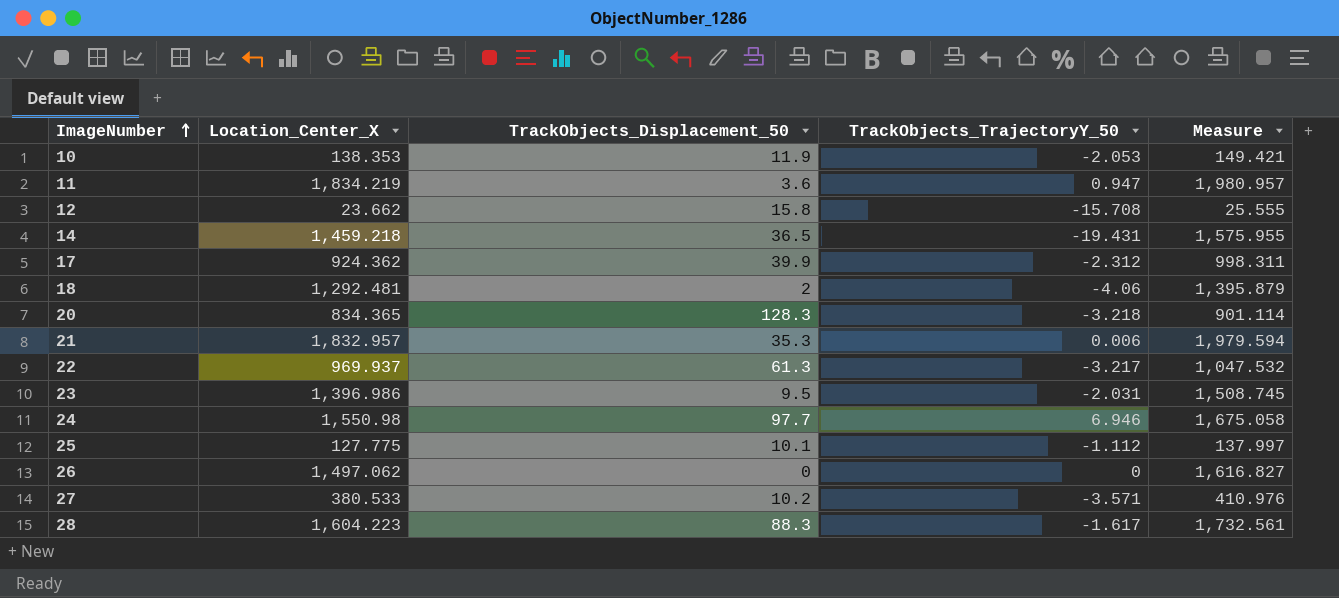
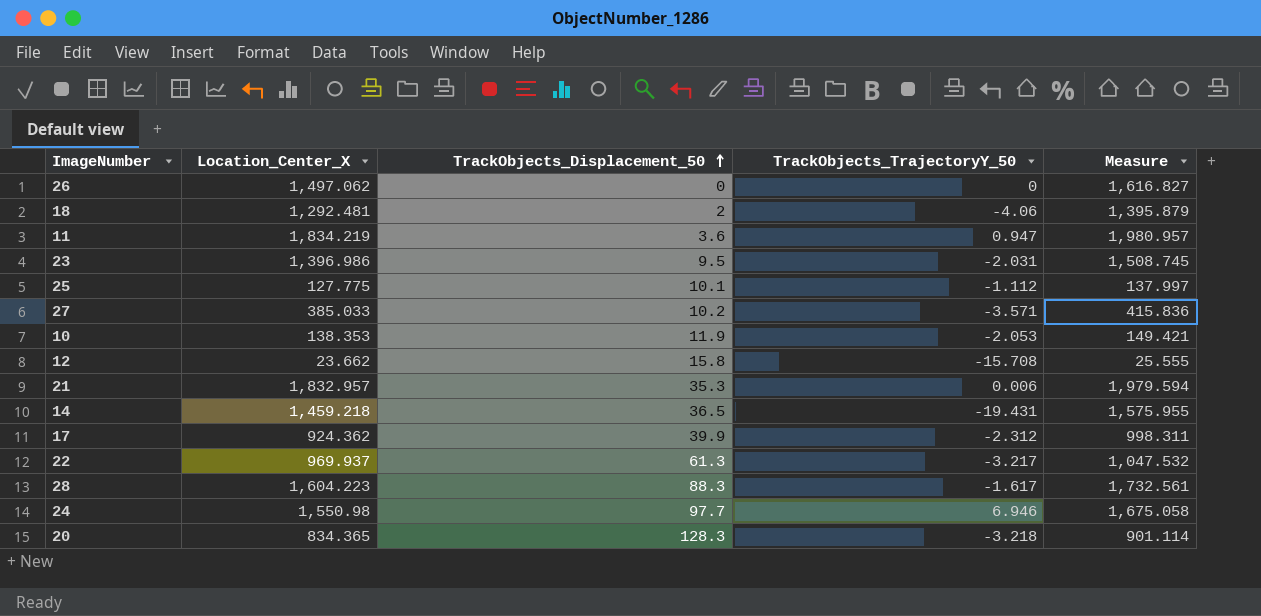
row order: ImageNumber ascending -> TrackObjects_Displacement_50 ascending
27 | Location_Center_X: 380.533 -> 385.033
27 | Measure: 410.976 -> 415.836

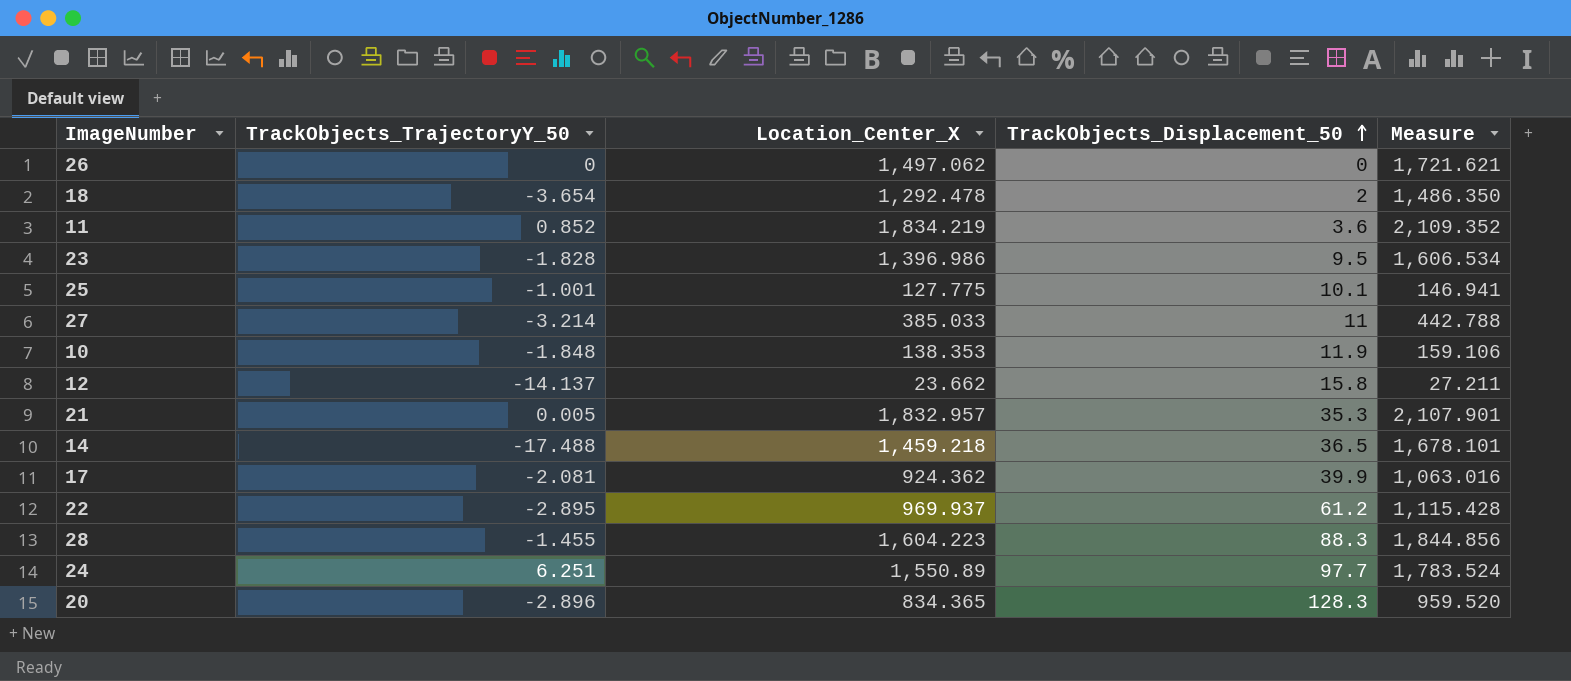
column TrackObjects_TrajectoryY_50 | position: 4 -> 2
column Measure | formula: [Location_Center_X] * 1.08 -> [Location_Center_X] * 1.15
18 | TrackObjects_TrajectoryY_50: -4.06 -> -3.654
18 | Location_Center_X: 1,292.481 -> 1,292.478
11 | TrackObjects_TrajectoryY_50: 0.947 -> 0.852
23 | TrackObjects_TrajectoryY_50: -2.031 -> -1.828
25 | TrackObjects_TrajectoryY_50: -1.112 -> -1.001
27 | TrackObjects_TrajectoryY_50: -3.571 -> -3.214
27 | TrackObjects_Displacement_50: 10.2 -> 11
10 | TrackObjects_TrajectoryY_50: -2.053 -> -1.848
12 | TrackObjects_TrajectoryY_50: -15.708 -> -14.137
21 | TrackObjects_TrajectoryY_50: 0.006 -> 0.005
14 | TrackObjects_TrajectoryY_50: -19.431 -> -17.488
17 | TrackObjects_TrajectoryY_50: -2.312 -> -2.081
22 | TrackObjects_TrajectoryY_50: -3.217 -> -2.895
22 | TrackObjects_Displacement_50: 61.3 -> 61.2
28 | TrackObjects_TrajectoryY_50: -1.617 -> -1.455
24 | TrackObjects_TrajectoryY_50: 6.946 -> 6.251
24 | Location_Center_X: 1,550.98 -> 1,550.89
20 | TrackObjects_TrajectoryY_50: -3.218 -> -2.896

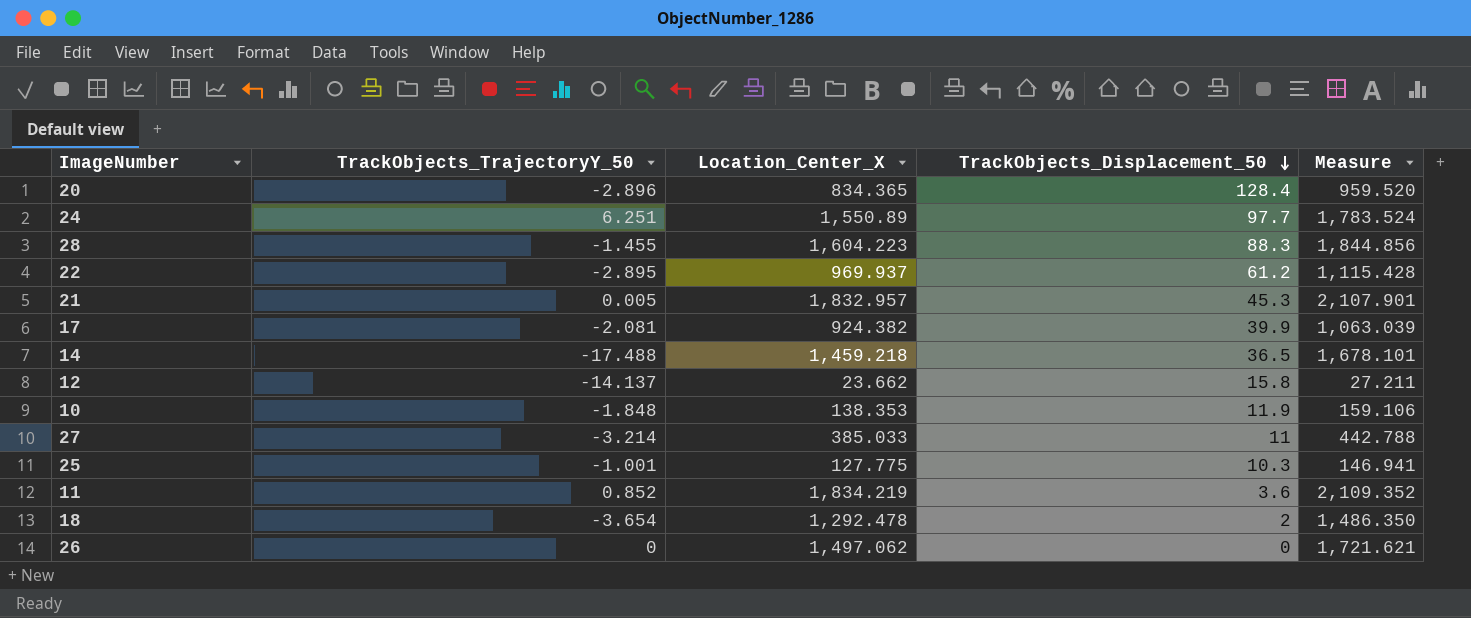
row order: TrackObjects_Displacement_50 ascending -> TrackObjects_Displacement_50 descending
row 23: -1.828 | 1,396.986 | 9.5 | 1,606.534 -> none
20 | TrackObjects_Displacement_50: 128.3 -> 128.4
21 | TrackObjects_Displacement_50: 35.3 -> 45.3
17 | Location_Center_X: 924.362 -> 924.382
17 | Measure: 1,063.016 -> 1,063.039
25 | TrackObjects_Displacement_50: 10.1 -> 10.3

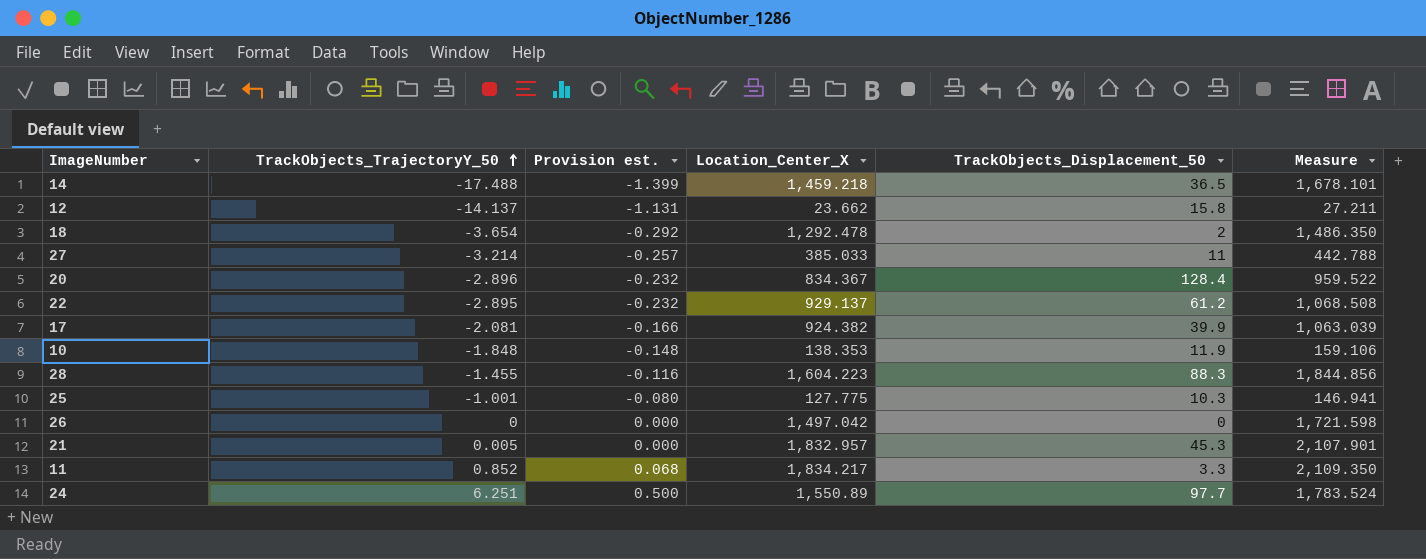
row order: TrackObjects_Displacement_50 descending -> TrackObjects_TrajectoryY_50 ascending
column Provision est. | formula: none -> [TrackObjects_TrajectoryY_50] * 0.08
20 | Location_Center_X: 834.365 -> 834.367
20 | Measure: 959.520 -> 959.522
22 | Location_Center_X: 969.937 -> 929.137
22 | Measure: 1,115.428 -> 1,068.508
26 | Location_Center_X: 1,497.062 -> 1,497.042
26 | Measure: 1,721.621 -> 1,721.598
11 | Location_Center_X: 1,834.219 -> 1,834.217
11 | TrackObjects_Displacement_50: 3.6 -> 3.3
11 | Measure: 2,109.352 -> 2,109.350

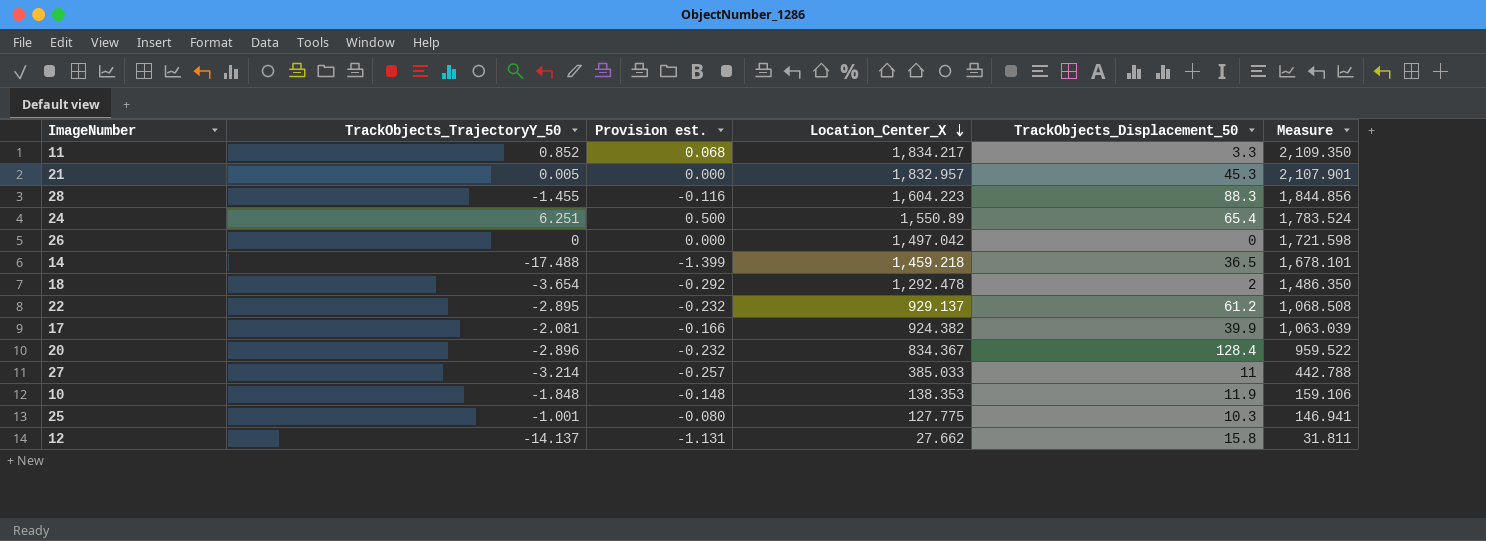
row order: TrackObjects_TrajectoryY_50 ascending -> Location_Center_X descending
24 | TrackObjects_Displacement_50: 97.7 -> 65.4
12 | Location_Center_X: 23.662 -> 27.662
12 | Measure: 27.211 -> 31.811

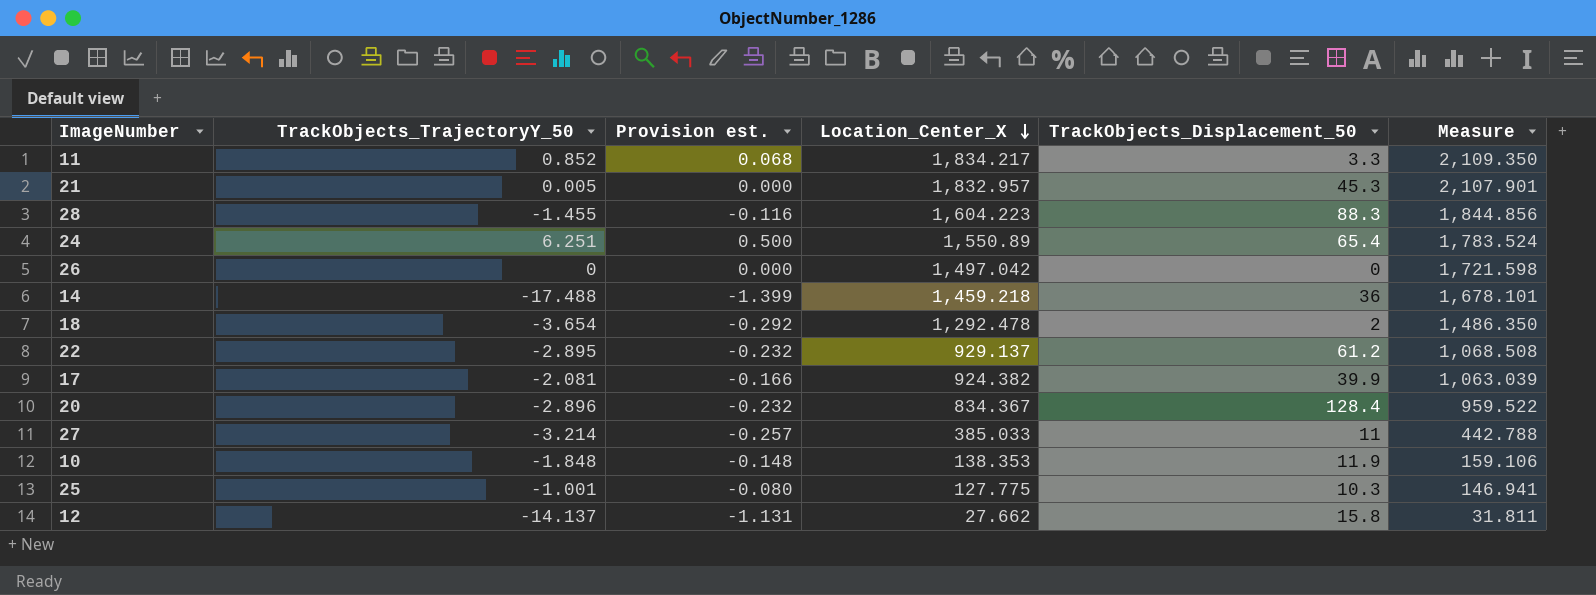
14 | TrackObjects_Displacement_50: 36.5 -> 36

